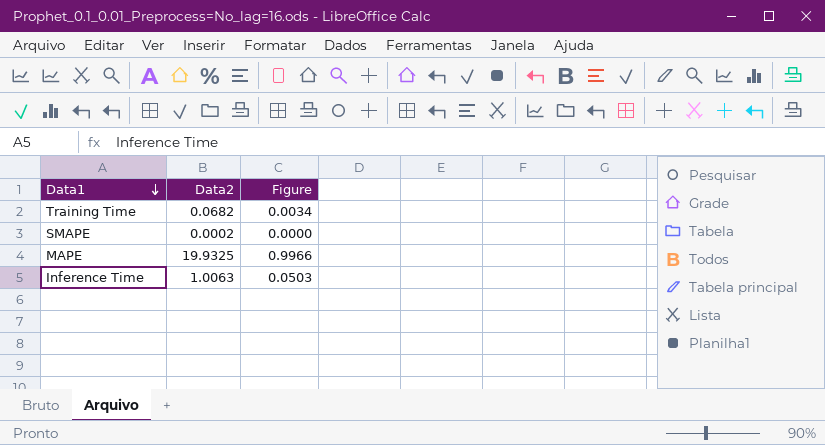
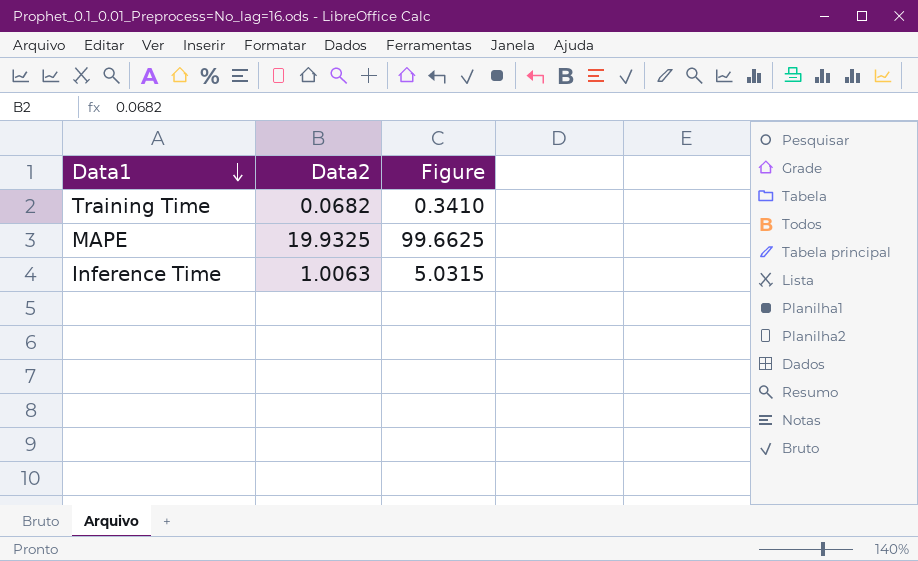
column Figure | formula: [Data2] * 0.05 -> [Data2] * 5
row SMAPE: 0.0002 | 0.0000 -> none

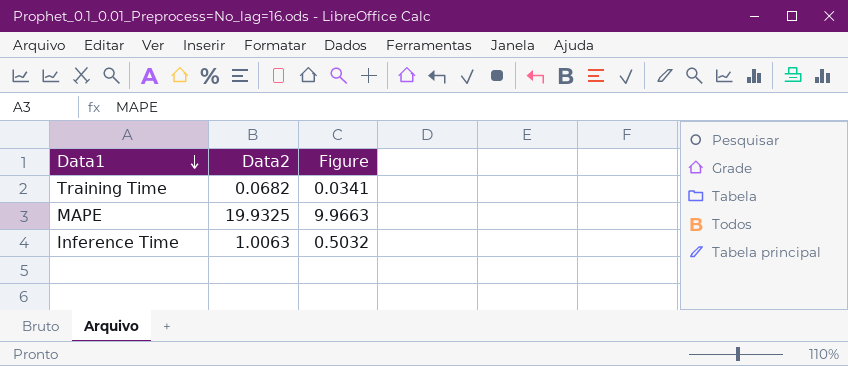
column Figure | formula: [Data2] * 5 -> [Data2] * 0.5

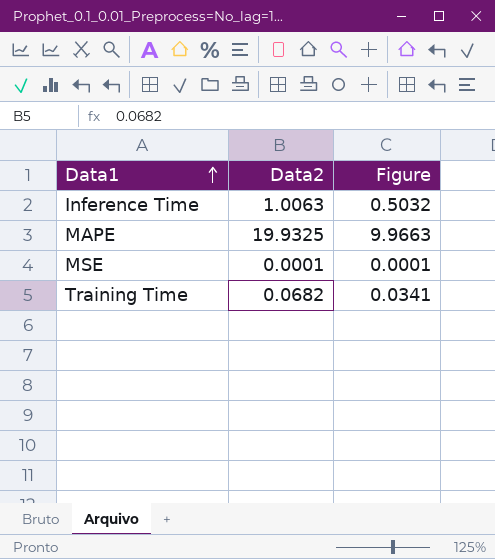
row order: Data1 descending -> Data1 ascending
row MSE: none -> 0.0001 | 0.0001

